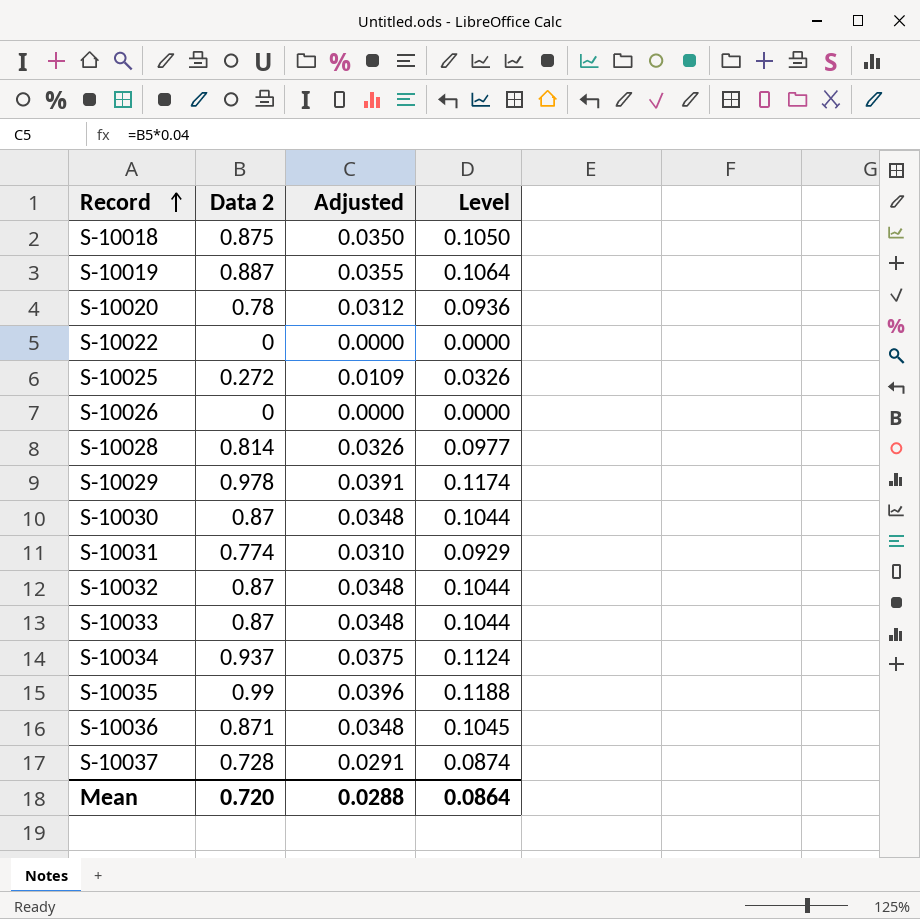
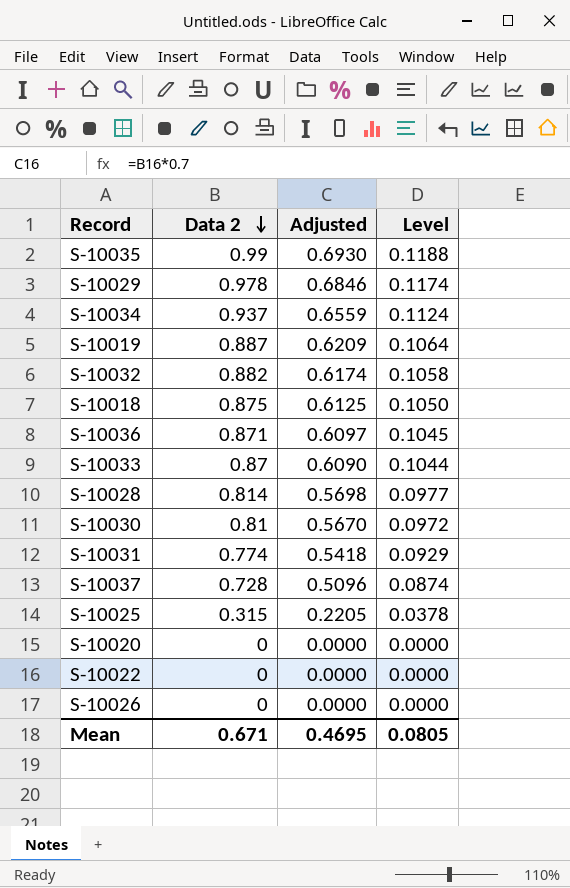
row order: Record ascending -> Data 2 descending
column Adjusted | formula: [Data 2] * 0.04 -> [Data 2] * 0.7
S-10032 | Data 2: 0.87 -> 0.882
S-10032 | Level: 0.1044 -> 0.1058
S-10030 | Data 2: 0.87 -> 0.81
S-10030 | Level: 0.1044 -> 0.0972
S-10025 | Data 2: 0.272 -> 0.315
S-10025 | Level: 0.0326 -> 0.0378
S-10020 | Data 2: 0.78 -> 0
S-10020 | Level: 0.0936 -> 0.0000
Mean | Data 2: 0.720 -> 0.671
Mean | Adjusted: 0.0288 -> 0.4695
Mean | Level: 0.0864 -> 0.0805

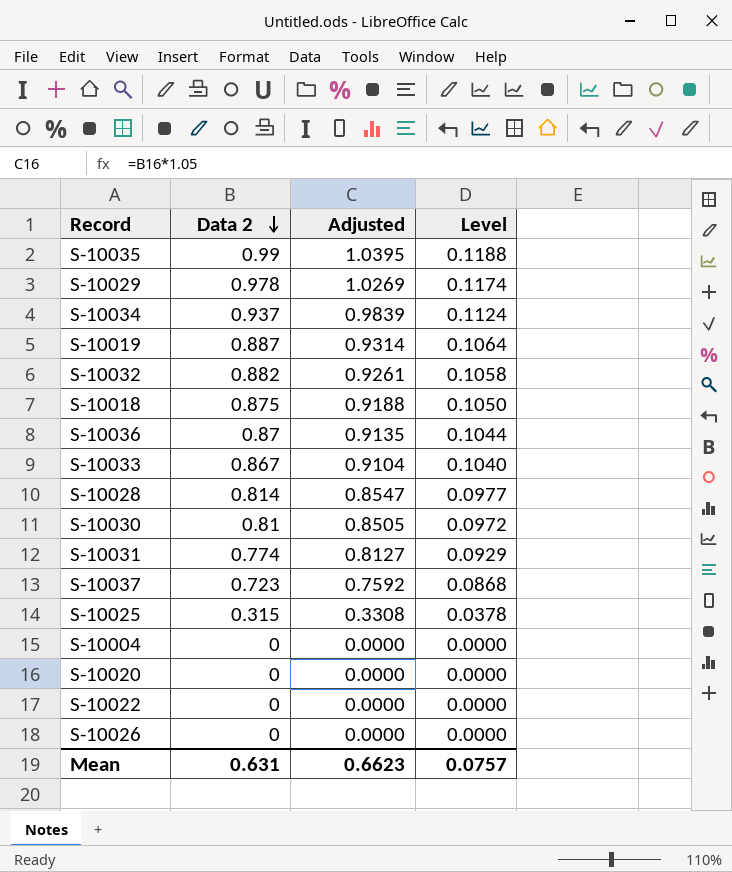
column Adjusted | formula: [Data 2] * 0.7 -> [Data 2] * 1.05
S-10036 | Data 2: 0.871 -> 0.87
S-10036 | Level: 0.1045 -> 0.1044
S-10033 | Data 2: 0.87 -> 0.867
S-10033 | Level: 0.1044 -> 0.1040
S-10037 | Data 2: 0.728 -> 0.723
S-10037 | Level: 0.0874 -> 0.0868
row S-10004: none -> 0 | 0.0000 | 0.0000
Mean | Data 2: 0.671 -> 0.631
Mean | Adjusted: 0.4695 -> 0.6623
Mean | Level: 0.0805 -> 0.0757

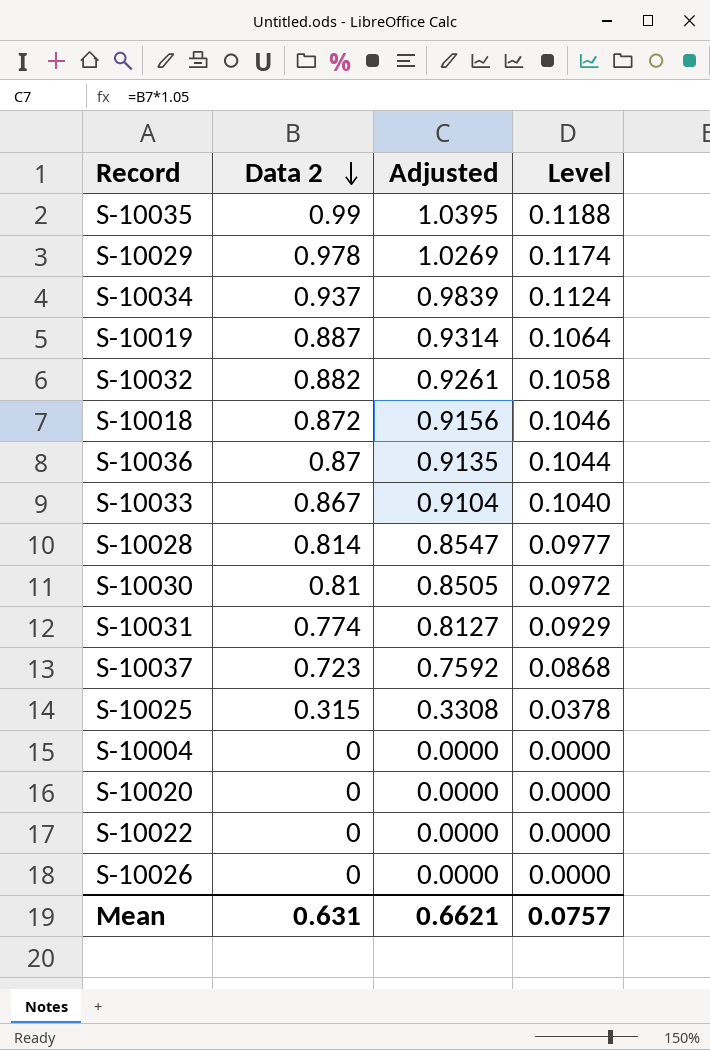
S-10018 | Data 2: 0.875 -> 0.872
S-10018 | Adjusted: 0.9188 -> 0.9156
S-10018 | Level: 0.1050 -> 0.1046
Mean | Adjusted: 0.6623 -> 0.6621

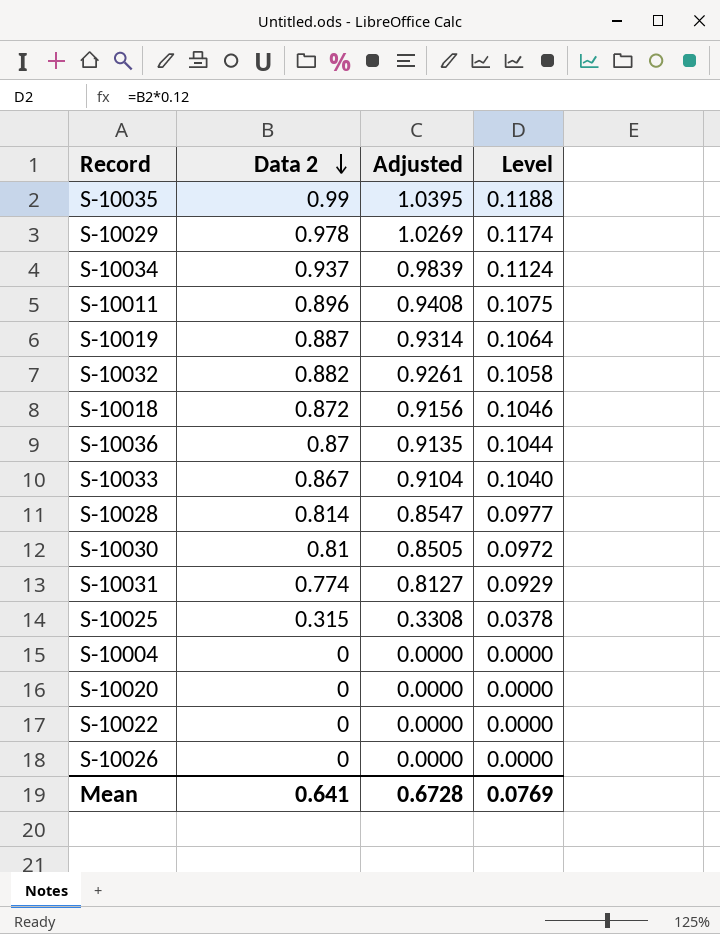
row S-10037: 0.723 | 0.7592 | 0.0868 -> none
row S-10011: none -> 0.896 | 0.9408 | 0.1075
Mean | Data 2: 0.631 -> 0.641
Mean | Adjusted: 0.6621 -> 0.6728
Mean | Level: 0.0757 -> 0.0769

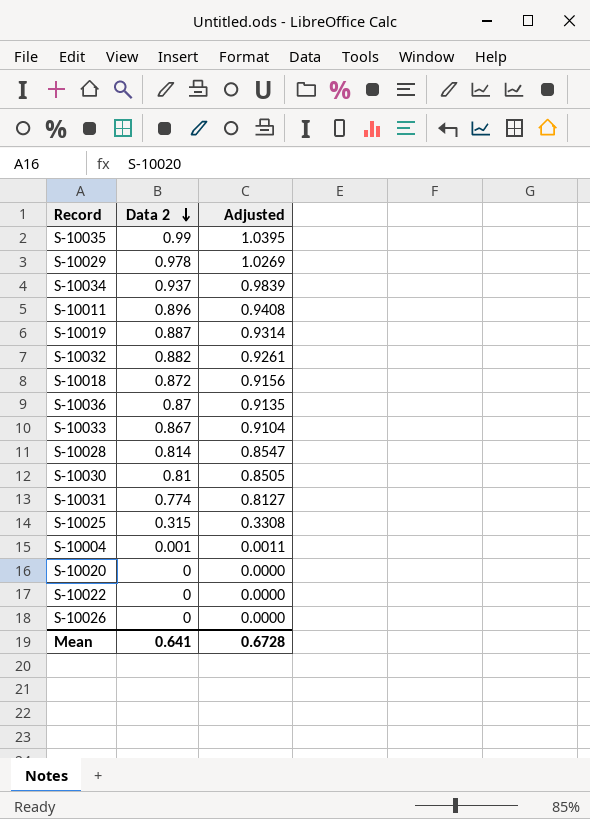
column Level | formula: [Data 2] * 0.12 -> none
S-10004 | Data 2: 0 -> 0.001
S-10004 | Adjusted: 0.0000 -> 0.0011

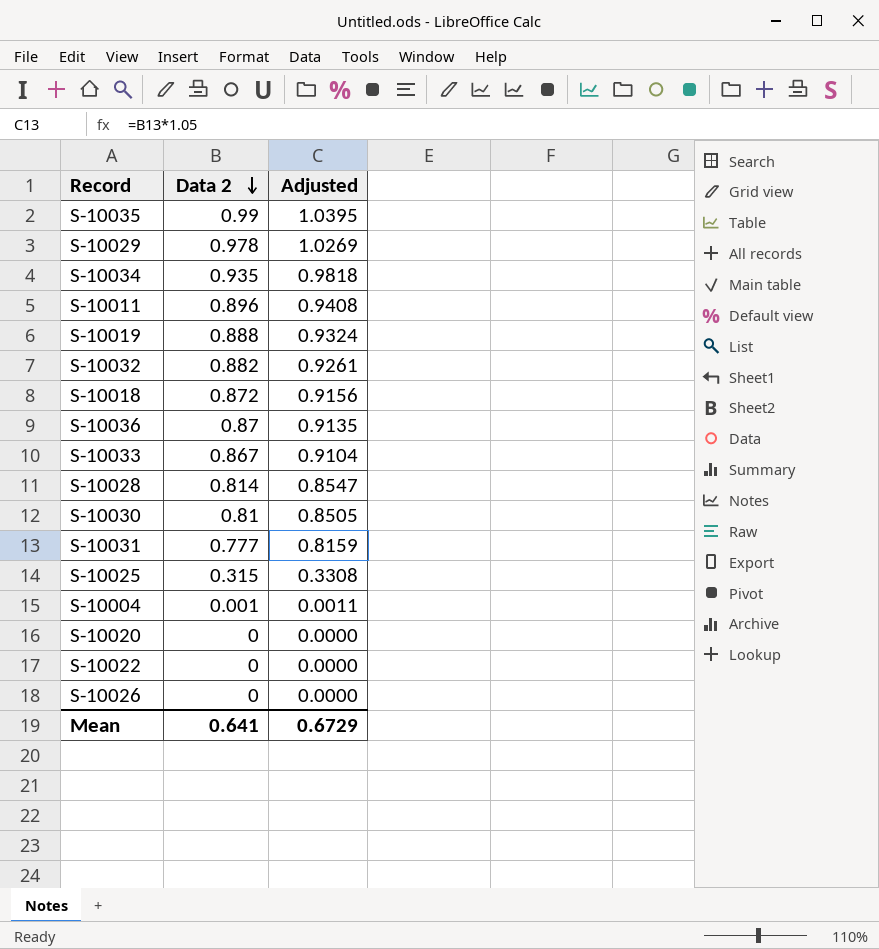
S-10034 | Data 2: 0.937 -> 0.935
S-10034 | Adjusted: 0.9839 -> 0.9818
S-10019 | Data 2: 0.887 -> 0.888
S-10019 | Adjusted: 0.9314 -> 0.9324
S-10031 | Data 2: 0.774 -> 0.777
S-10031 | Adjusted: 0.8127 -> 0.8159
Mean | Adjusted: 0.6728 -> 0.6729

